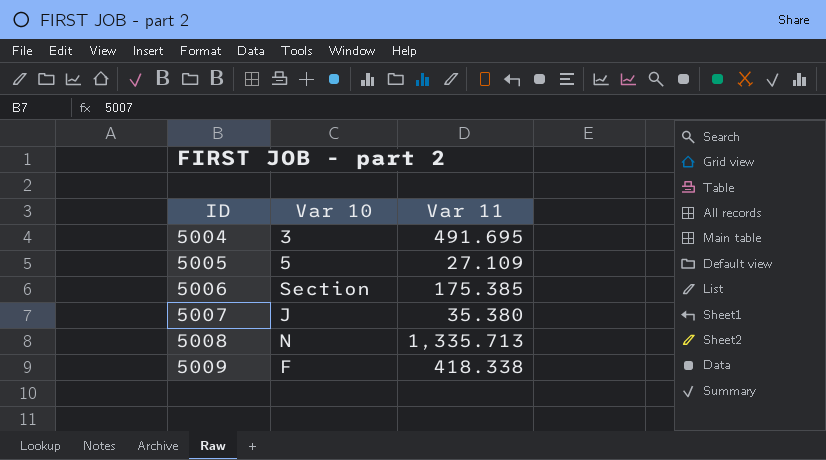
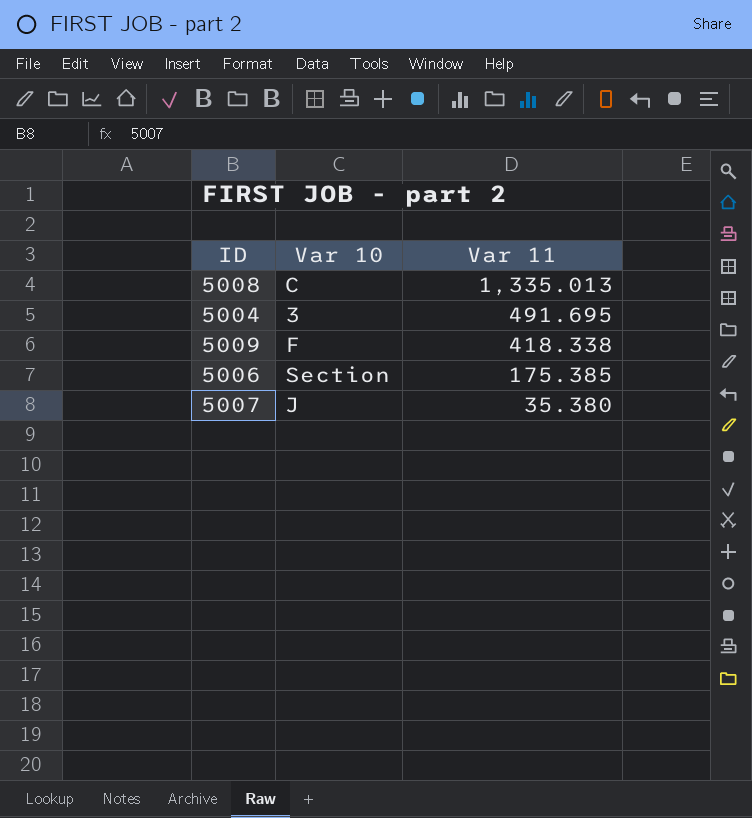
row order: ID ascending -> Var 11 descending
row 5005: 5 | 27.109 -> none
5008 | Var 10: N -> C
5008 | Var 11: 1,335.713 -> 1,335.013

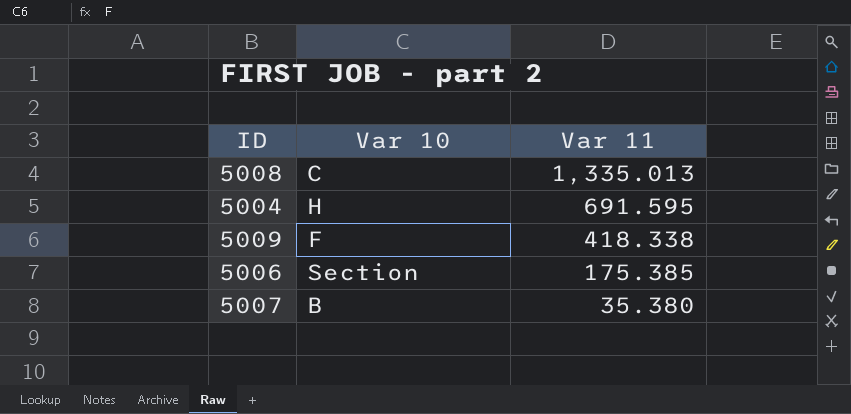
5004 | Var 10: 3 -> H
5004 | Var 11: 491.695 -> 691.595
5007 | Var 10: J -> B

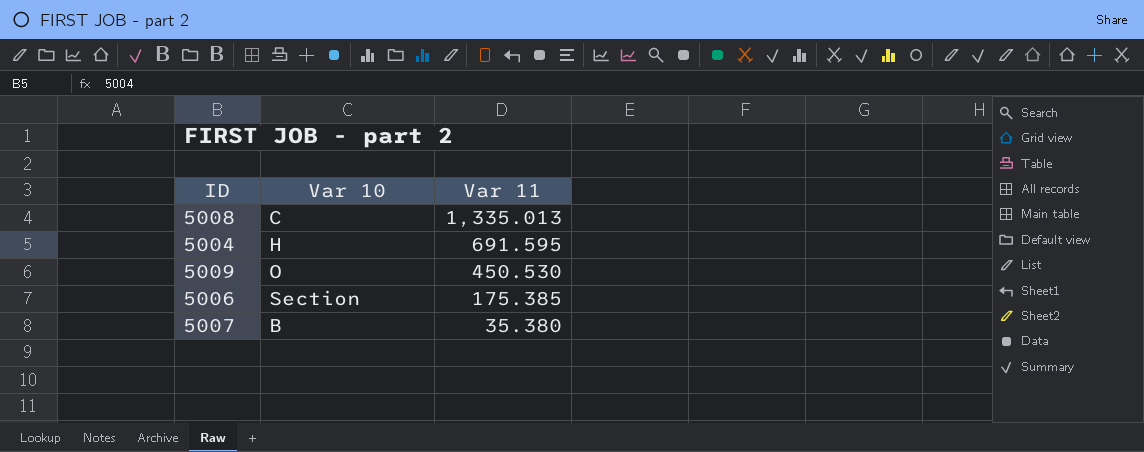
5009 | Var 10: F -> O
5009 | Var 11: 418.338 -> 450.530

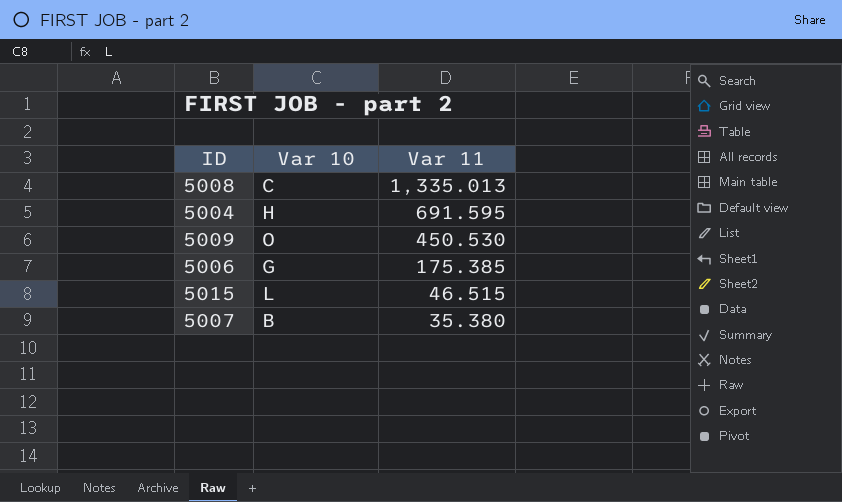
5006 | Var 10: Section -> G
row 5015: none -> L | 46.515

